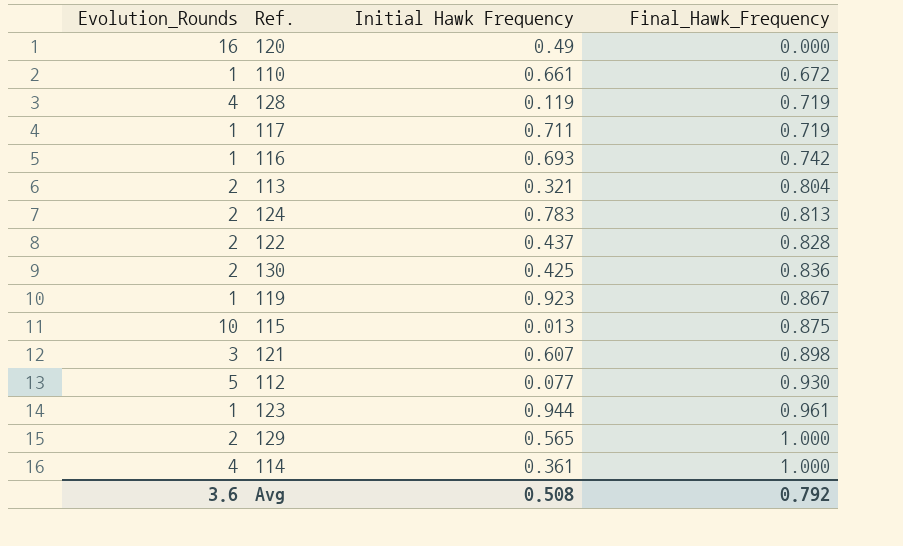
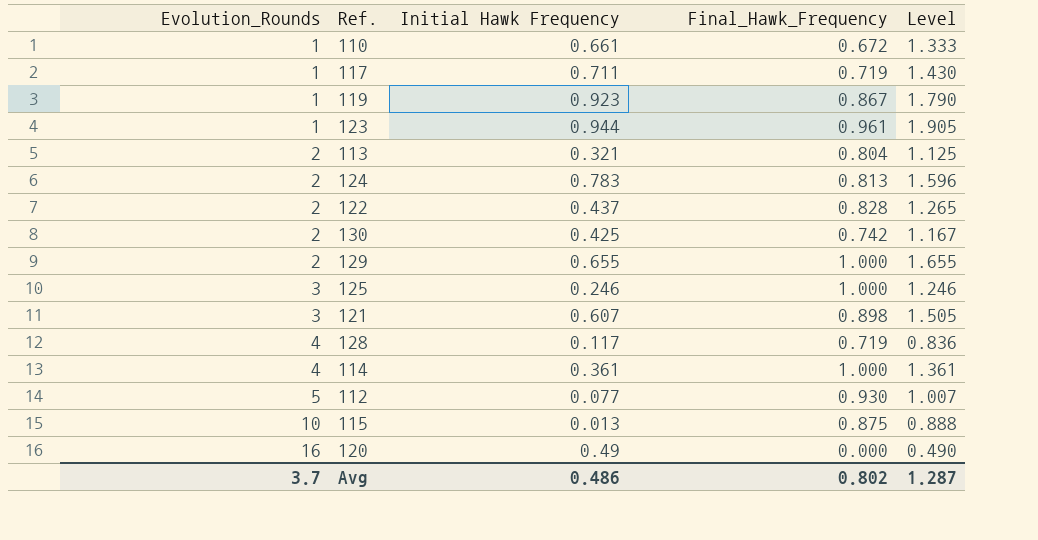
row order: Final_Hawk_Frequency ascending -> Evolution_Rounds ascending
column Level | formula: none -> [Initial Hawk Frequency] + [Final_Hawk_Frequency]
row 116: 1 | 0.693 | 0.742 -> none
130 | Final_Hawk_Frequency: 0.836 -> 0.742
129 | Initial Hawk Frequency: 0.565 -> 0.655
row 125: none -> 3 | 0.246 | 1.000 | 1.246
128 | Initial Hawk Frequency: 0.119 -> 0.117
Avg | Evolution_Rounds: 3.6 -> 3.7
Avg | Initial Hawk Frequency: 0.508 -> 0.486
Avg | Final_Hawk_Frequency: 0.792 -> 0.802

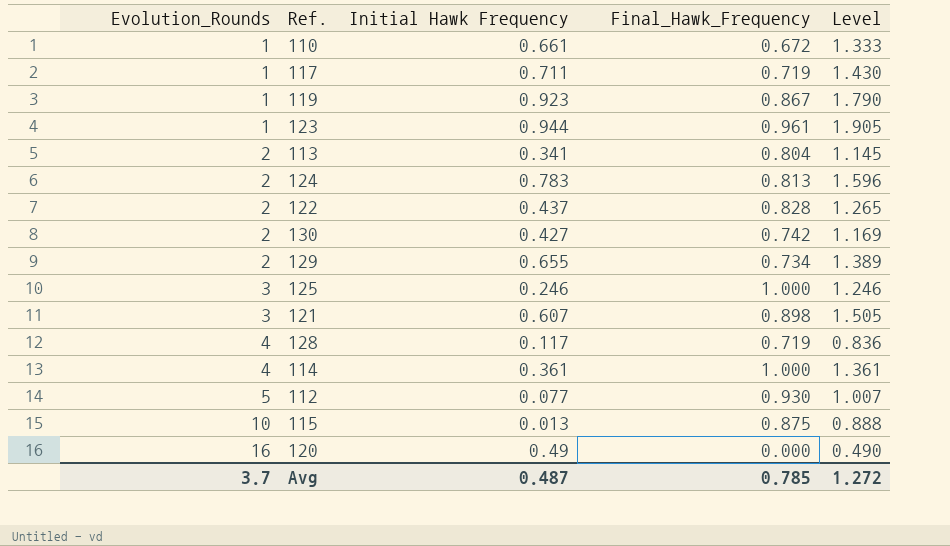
113 | Initial Hawk Frequency: 0.321 -> 0.341
113 | Level: 1.125 -> 1.145
130 | Initial Hawk Frequency: 0.425 -> 0.427
130 | Level: 1.167 -> 1.169
129 | Final_Hawk_Frequency: 1.000 -> 0.734
129 | Level: 1.655 -> 1.389
Avg | Initial Hawk Frequency: 0.486 -> 0.487
Avg | Final_Hawk_Frequency: 0.802 -> 0.785
Avg | Level: 1.287 -> 1.272

